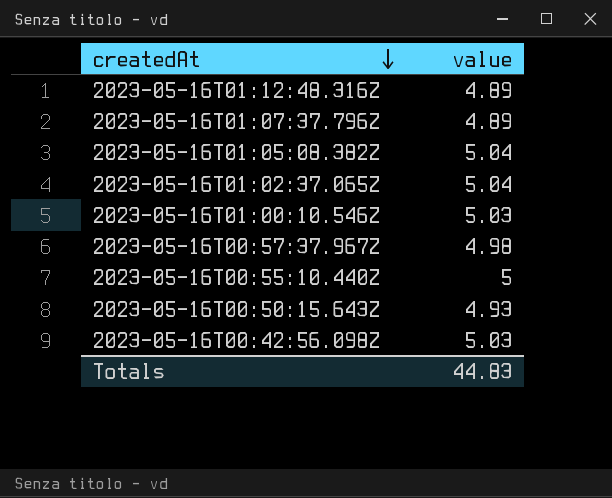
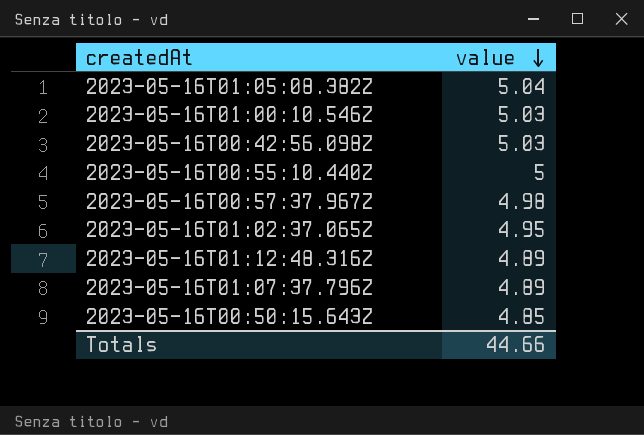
row order: createdAt descending -> value descending
2023-05-16T01:02:37.065Z | value: 5.04 -> 4.95
2023-05-16T00:50:15.643Z | value: 4.93 -> 4.85
Totals | value: 44.83 -> 44.66

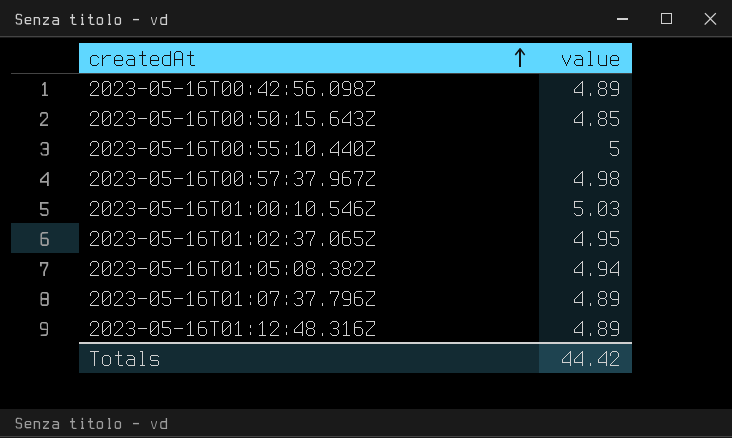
row order: value descending -> createdAt ascending
2023-05-16T00:42:56.098Z | value: 5.03 -> 4.89
2023-05-16T01:05:08.382Z | value: 5.04 -> 4.94
Totals | value: 44.66 -> 44.42

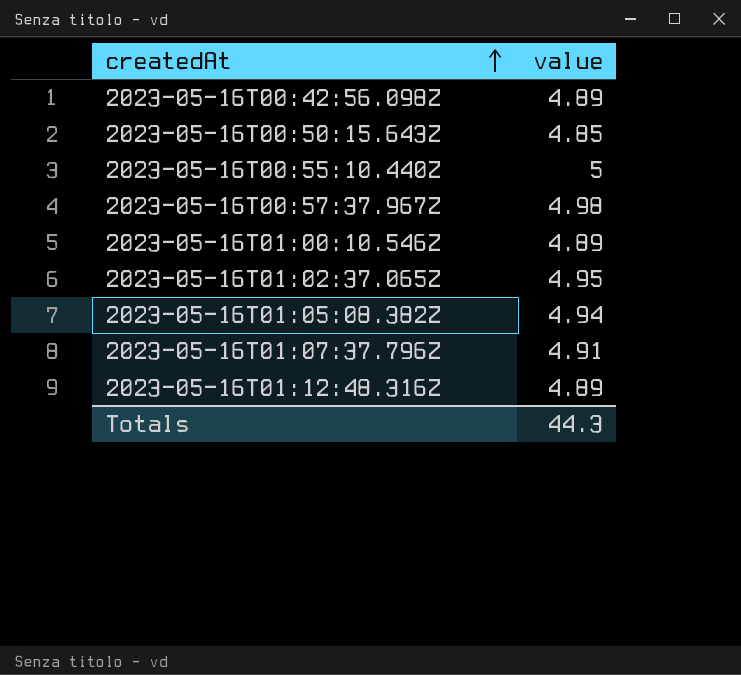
2023-05-16T01:00:10.546Z | value: 5.03 -> 4.89
2023-05-16T01:07:37.796Z | value: 4.89 -> 4.91
Totals | value: 44.42 -> 44.3

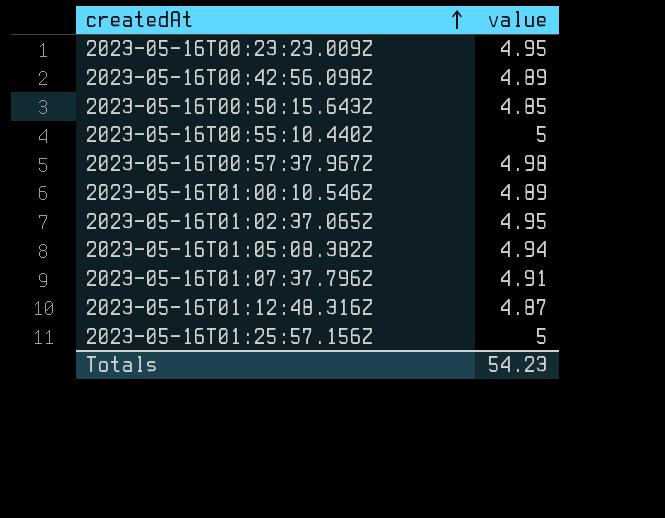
row 2023-05-16T00:23:23.009Z: none -> 4.95
2023-05-16T01:12:48.316Z | value: 4.89 -> 4.87
row 2023-05-16T01:25:57.156Z: none -> 5
Totals | value: 44.3 -> 54.23

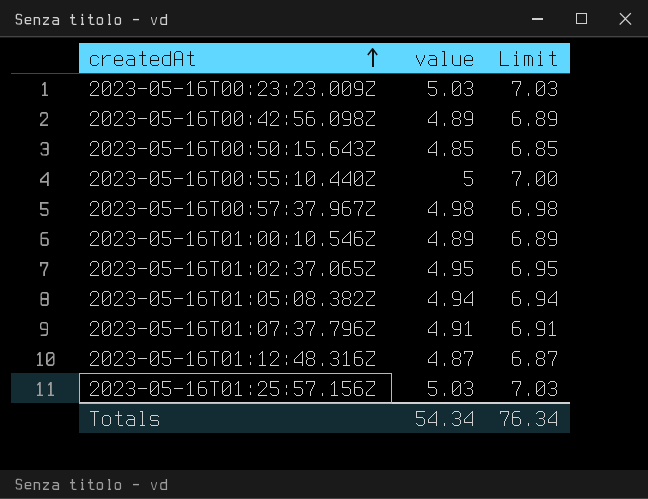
column Limit | formula: none -> [value] + 2
2023-05-16T00:23:23.009Z | value: 4.95 -> 5.03
2023-05-16T01:25:57.156Z | value: 5 -> 5.03
Totals | value: 54.23 -> 54.34

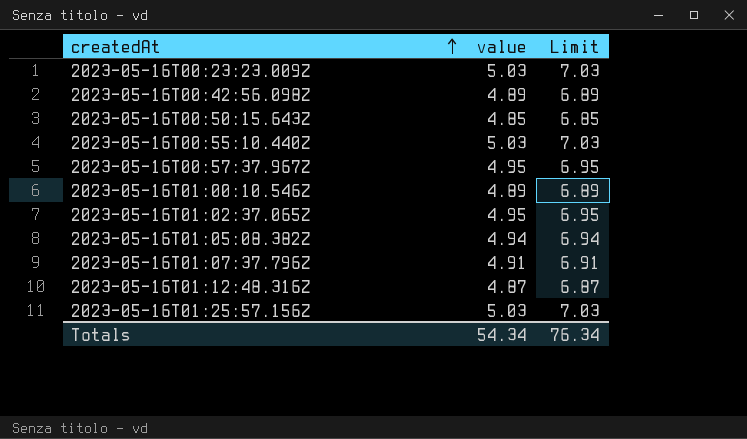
2023-05-16T00:55:10.440Z | value: 5 -> 5.03
2023-05-16T00:55:10.440Z | Limit: 7.00 -> 7.03
2023-05-16T00:57:37.967Z | value: 4.98 -> 4.95
2023-05-16T00:57:37.967Z | Limit: 6.98 -> 6.95

